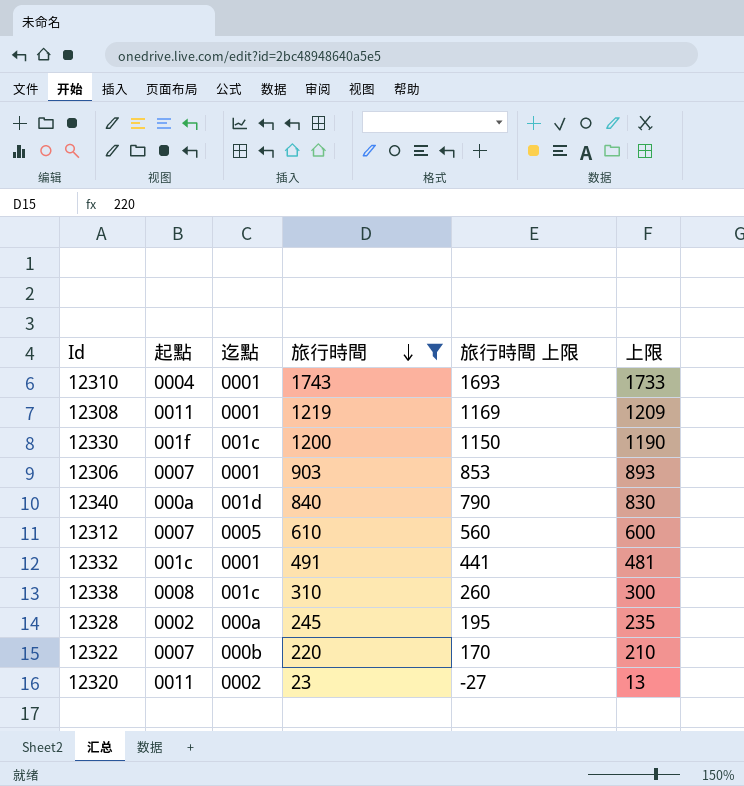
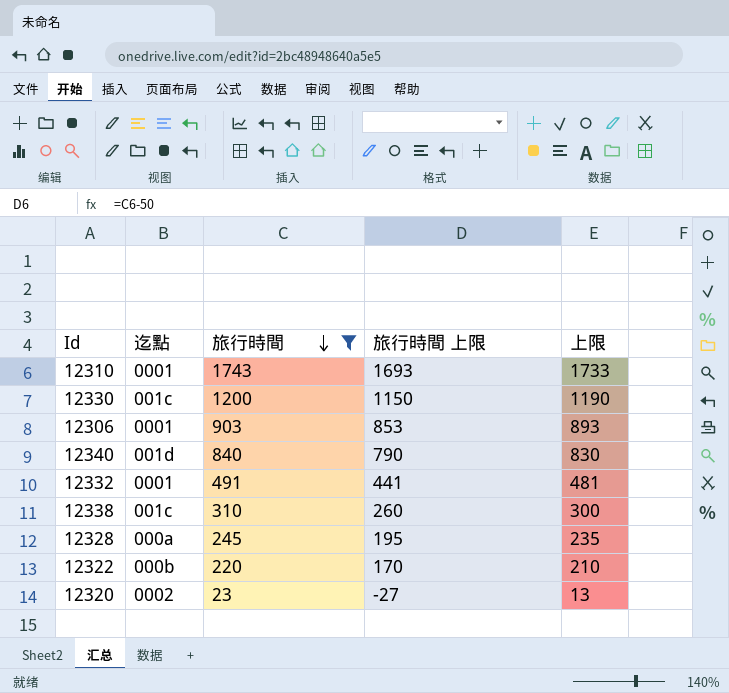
column 起點 | position: 2 -> none
row 12308: 0011 | 0001 | 1219 | 1169 | 1209 -> none
row 12312: 0007 | 0005 | 610 | 560 | 600 -> none

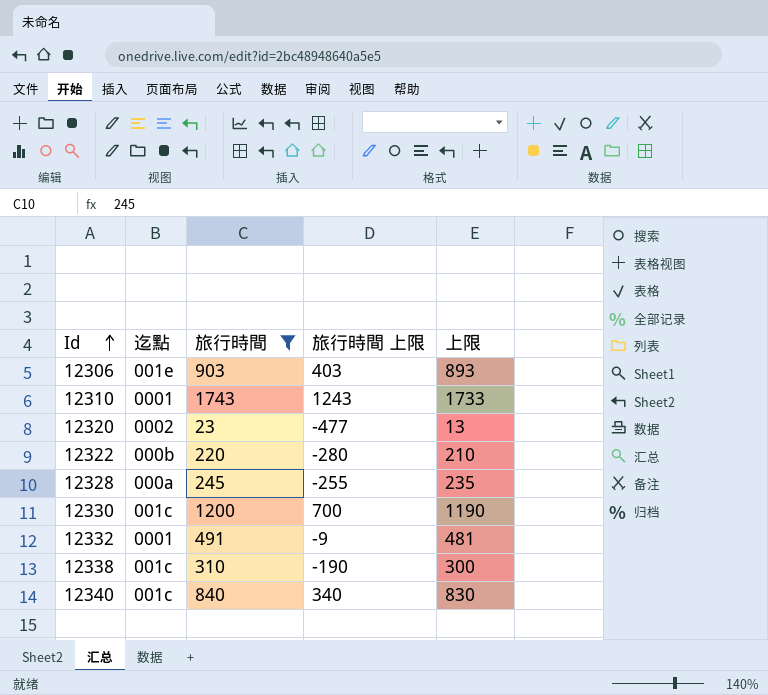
row order: 旅行時間 descending -> Id ascending
column 旅行時間 上限 | formula: [旅行時間] - 50 -> [旅行時間] - 500
12306 | 迄點: 0001 -> 001e
12340 | 迄點: 001d -> 001c

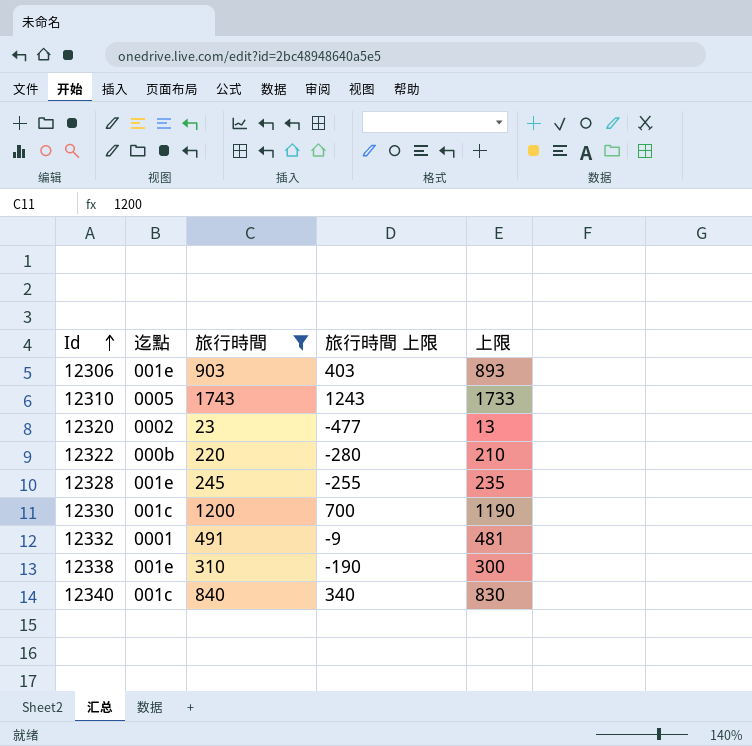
12310 | 迄點: 0001 -> 0005
12328 | 迄點: 000a -> 001e
12338 | 迄點: 001c -> 001e

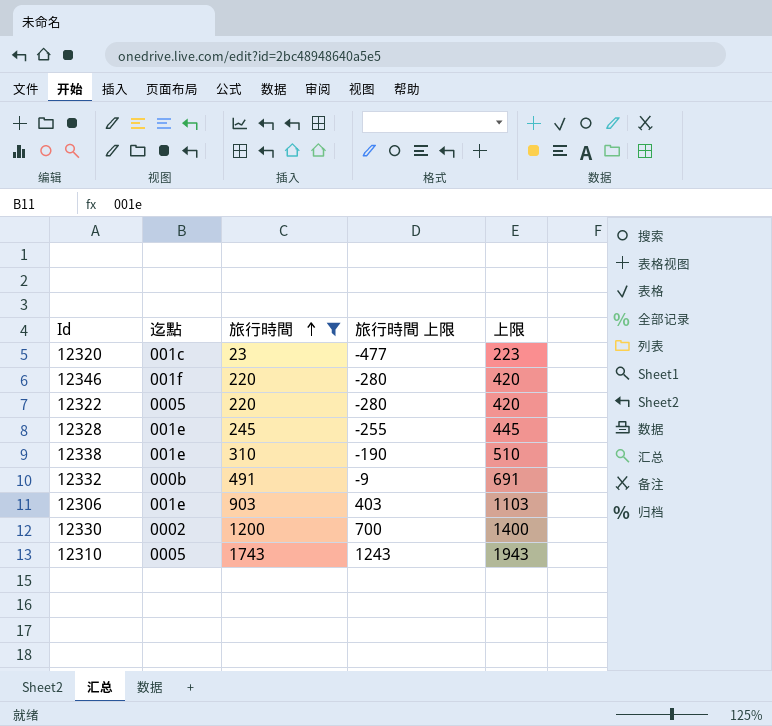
row order: Id ascending -> 旅行時間 ascending
column 上限 | formula: [旅行時間] - 10 -> [旅行時間] + 200
row 12340: 001c | 840 | 340 | 830 -> none
12320 | 迄點: 0002 -> 001c
row 12346: none -> 001f | 220 | -280 | 420
12322 | 迄點: 000b -> 0005
12332 | 迄點: 0001 -> 000b
12330 | 迄點: 001c -> 0002

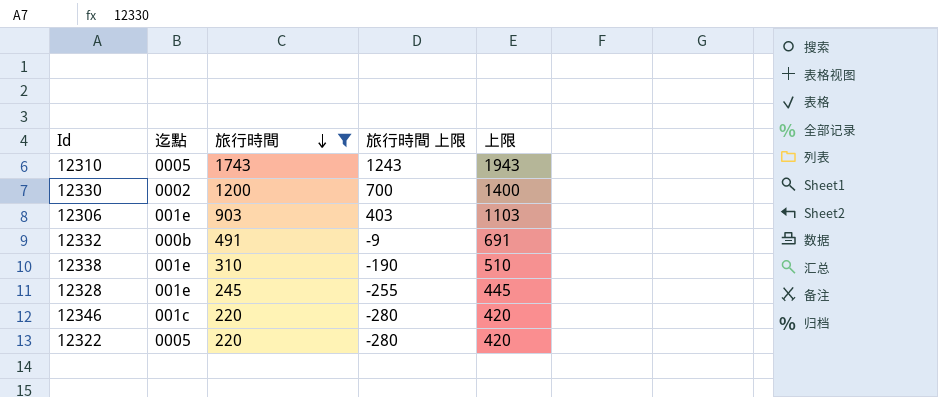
row order: 旅行時間 ascending -> 旅行時間 descending
row 12320: 001c | 23 | -477 | 223 -> none
12346 | 迄點: 001f -> 001c

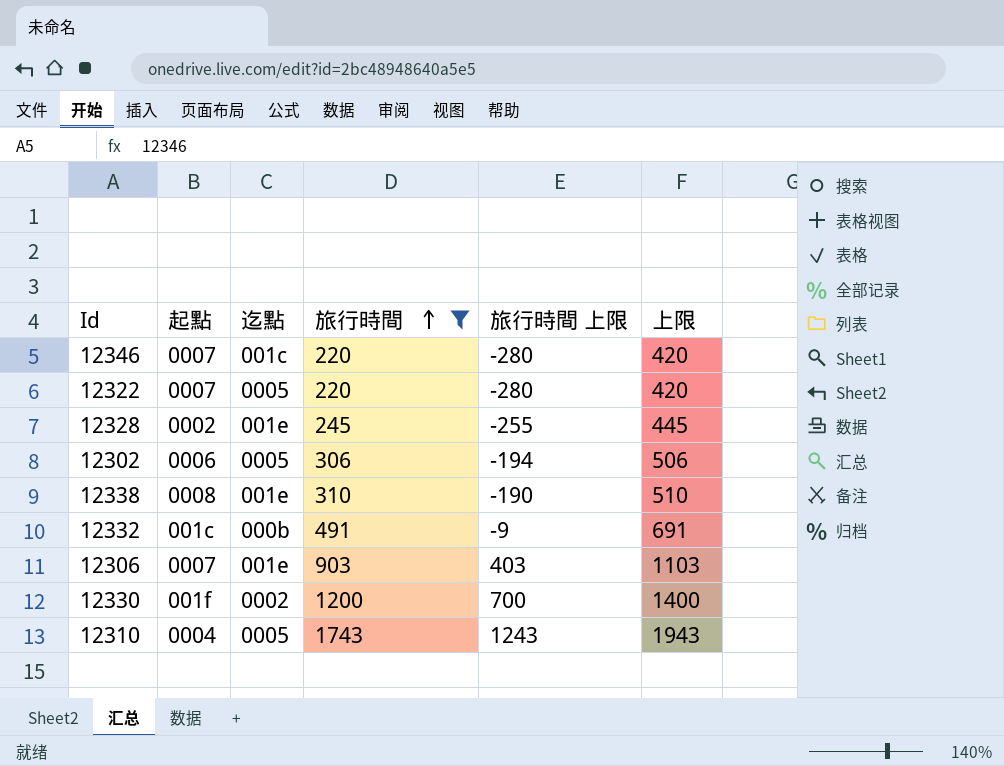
row order: 旅行時間 descending -> 旅行時間 ascending
column 起點 | position: none -> 2
row 12302: none -> 0006 | 0005 | 306 | -194 | 506

